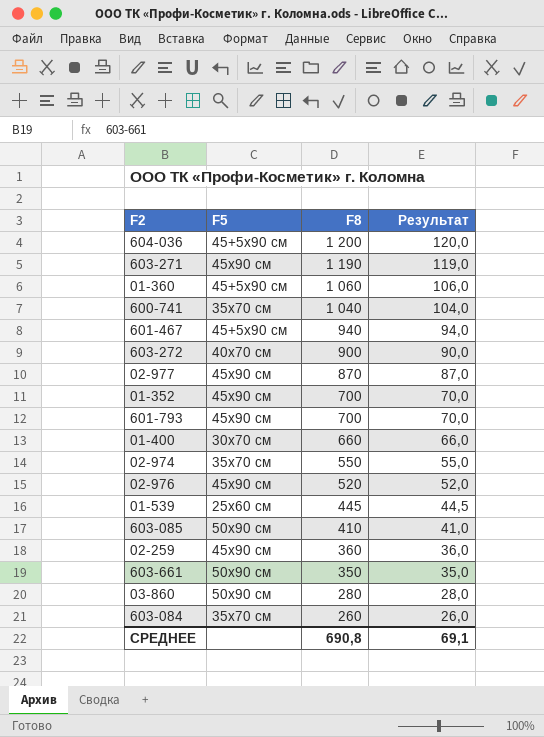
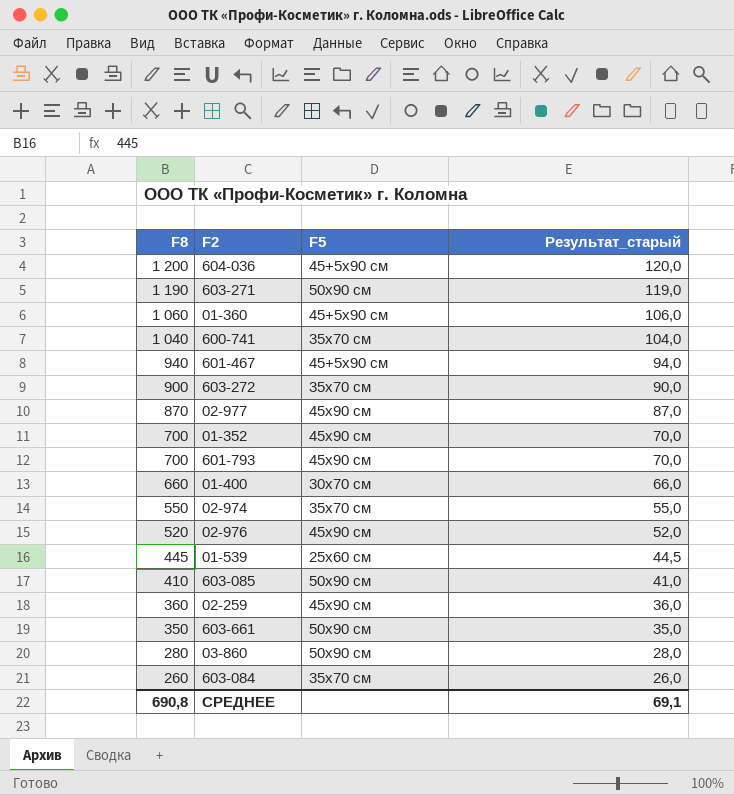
column F8 | position: 3 -> 1
column name: Результат -> Результат_старый
603-271 | F5: 45х90 см -> 50х90 см
603-272 | F5: 40х70 см -> 35х70 см

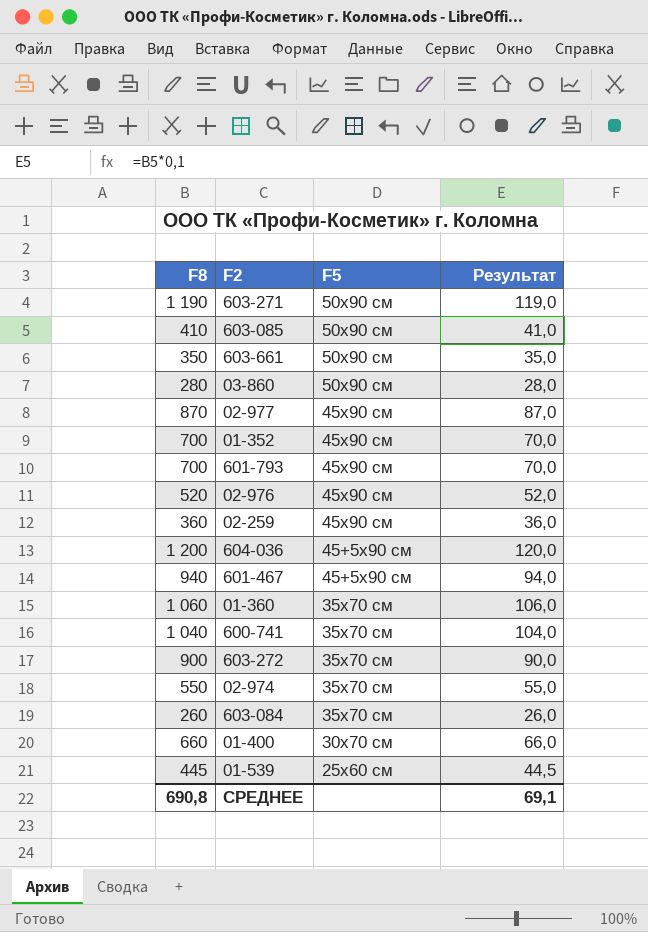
row order: F8 descending -> F5 descending
column name: Результат_старый -> Результат
01-360 | F5: 45+5х90 см -> 35х70 см

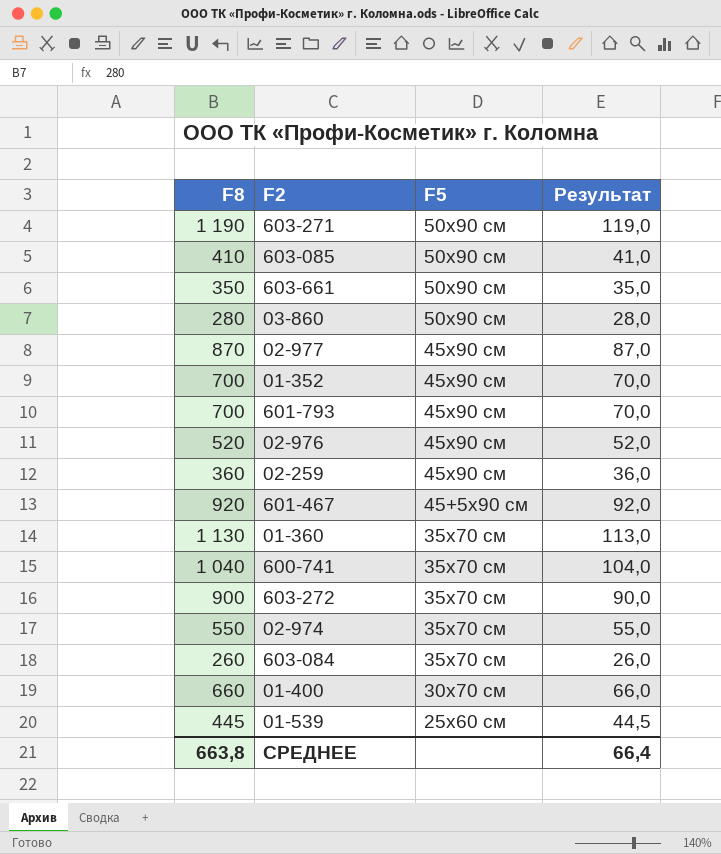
row 604-036: 1 200 | 45+5х90 см | 120,0 -> none
601-467 | F8: 940 -> 920
601-467 | Результат: 94,0 -> 92,0
01-360 | F8: 1 060 -> 1 130
01-360 | Результат: 106,0 -> 113,0
СРЕДНЕЕ | F8: 690,8 -> 663,8
СРЕДНЕЕ | Результат: 69,1 -> 66,4

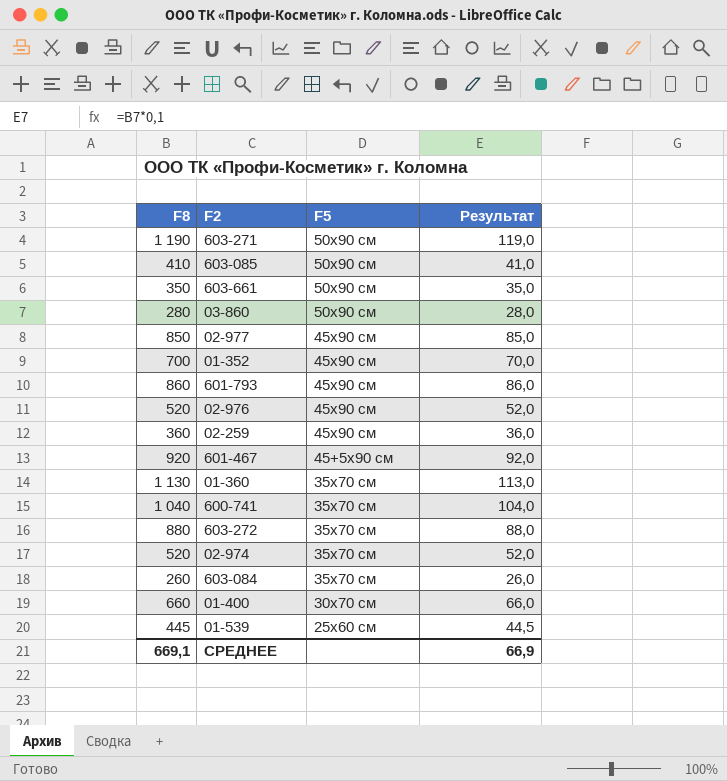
02-977 | F8: 870 -> 850
02-977 | Результат: 87,0 -> 85,0
601-793 | F8: 700 -> 860
601-793 | Результат: 70,0 -> 86,0
603-272 | F8: 900 -> 880
603-272 | Результат: 90,0 -> 88,0
02-974 | F8: 550 -> 520
02-974 | Результат: 55,0 -> 52,0
СРЕДНЕЕ | F8: 663,8 -> 669,1
СРЕДНЕЕ | Результат: 66,4 -> 66,9

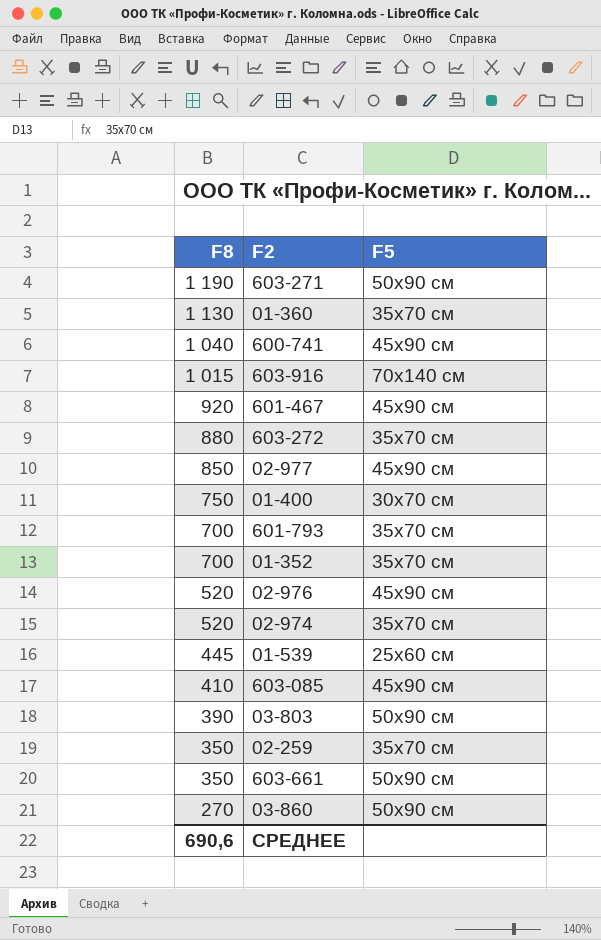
row order: F5 descending -> F8 descending
column Результат | formula: [F8] * 0,1 -> none
row 603-084: 260 | 35х70 см | 26,0 -> none
600-741 | F5: 35х70 см -> 45х90 см
row 603-916: none -> 1 015 | 70х140 см
601-467 | F5: 45+5х90 см -> 45х90 см
01-400 | F8: 660 -> 750
601-793 | F8: 860 -> 700
601-793 | F5: 45х90 см -> 35х70 см
01-352 | F5: 45х90 см -> 35х70 см
603-085 | F5: 50х90 см -> 45х90 см
row 03-803: none -> 390 | 50х90 см
02-259 | F8: 360 -> 350
02-259 | F5: 45х90 см -> 35х70 см
03-860 | F8: 280 -> 270
СРЕДНЕЕ | F8: 669,1 -> 690,6

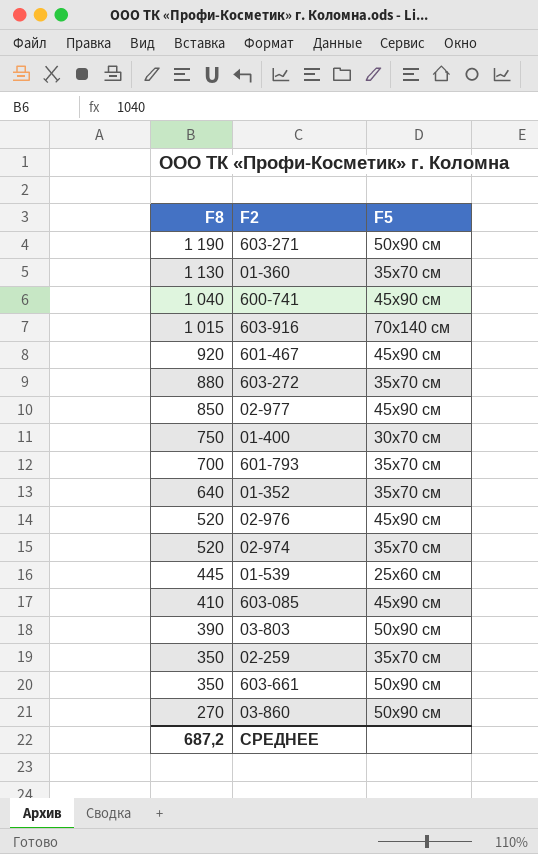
01-352 | F8: 700 -> 640
СРЕДНЕЕ | F8: 690,6 -> 687,2

